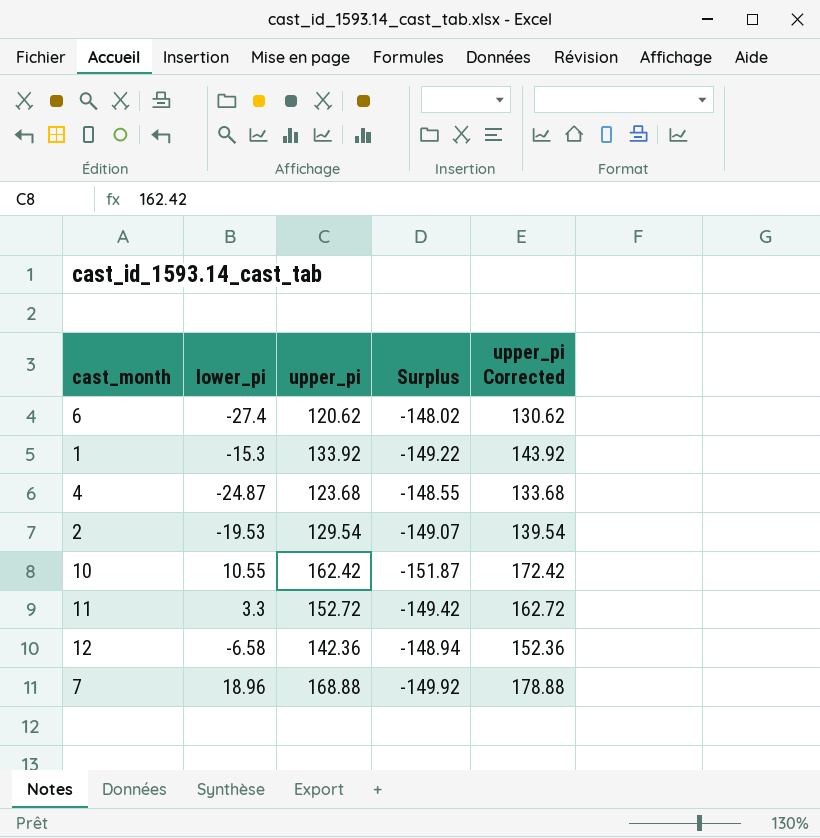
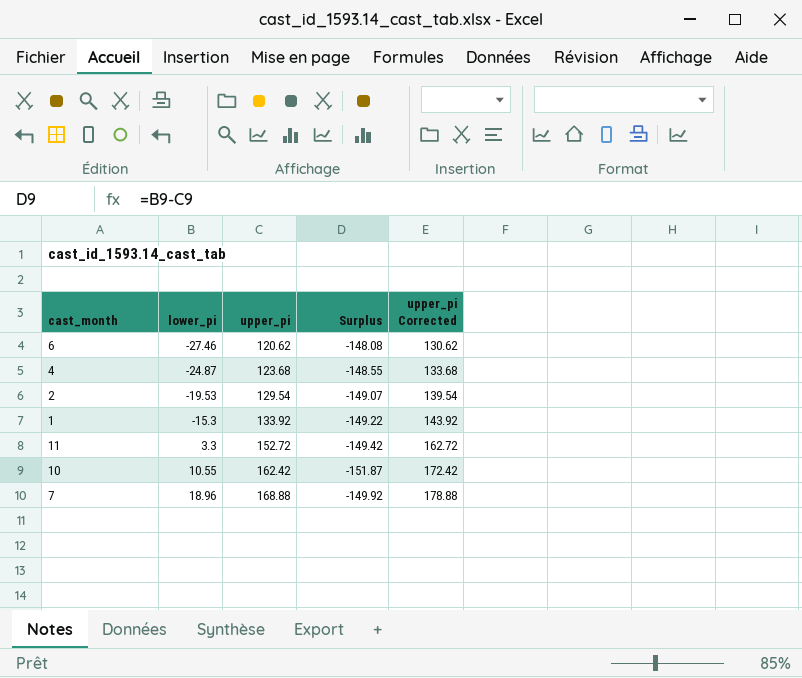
row order: none -> lower_pi ascending
row 12: -6.58 | 142.36 | -148.94 | 152.36 -> none
6 | lower_pi: -27.4 -> -27.46
6 | Surplus: -148.02 -> -148.08

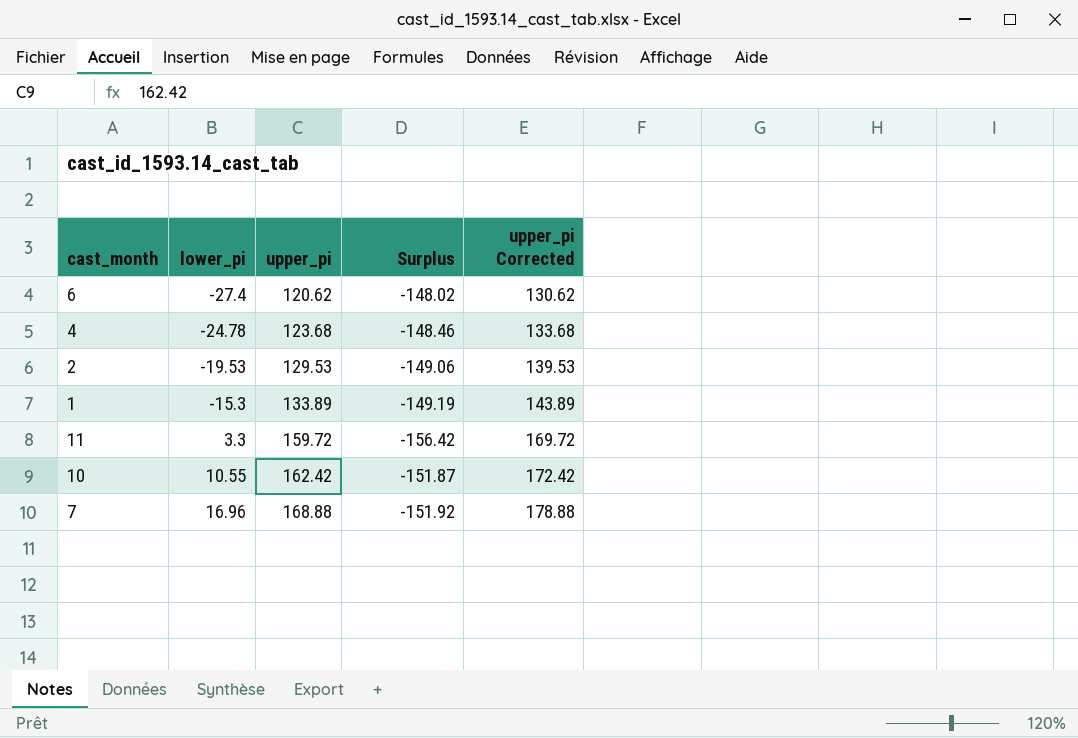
6 | lower_pi: -27.46 -> -27.4
6 | Surplus: -148.08 -> -148.02
4 | lower_pi: -24.87 -> -24.78
4 | Surplus: -148.55 -> -148.46
2 | upper_pi: 129.54 -> 129.53
2 | Surplus: -149.07 -> -149.06
2 | upper_pi Corrected: 139.54 -> 139.53
1 | upper_pi: 133.92 -> 133.89
1 | Surplus: -149.22 -> -149.19
1 | upper_pi Corrected: 143.92 -> 143.89
11 | upper_pi: 152.72 -> 159.72
11 | Surplus: -149.42 -> -156.42
11 | upper_pi Corrected: 162.72 -> 169.72
7 | lower_pi: 18.96 -> 16.96
7 | Surplus: -149.92 -> -151.92

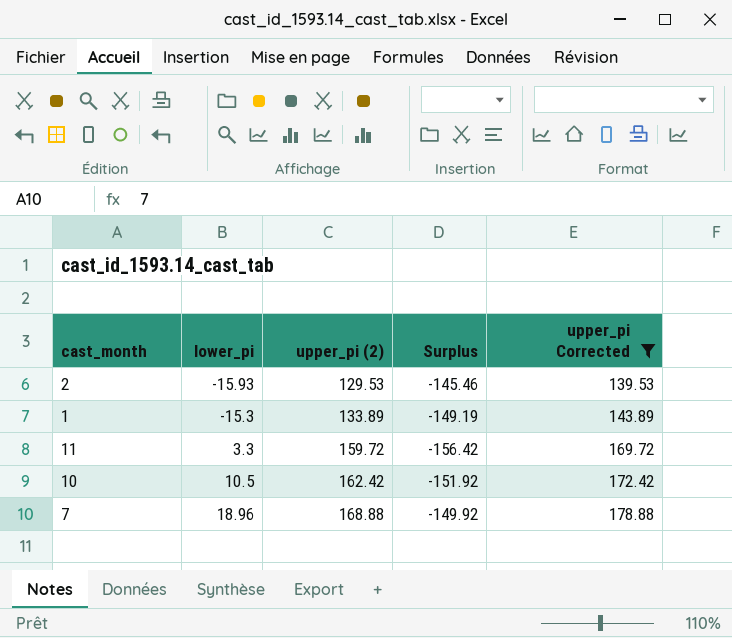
filter: none -> upper_pi Corrected >= 139.53
column name: upper_pi -> upper_pi (2)
2 | lower_pi: -19.53 -> -15.93
2 | Surplus: -149.06 -> -145.46
10 | lower_pi: 10.55 -> 10.5
10 | Surplus: -151.87 -> -151.92
7 | lower_pi: 16.96 -> 18.96
7 | Surplus: -151.92 -> -149.92

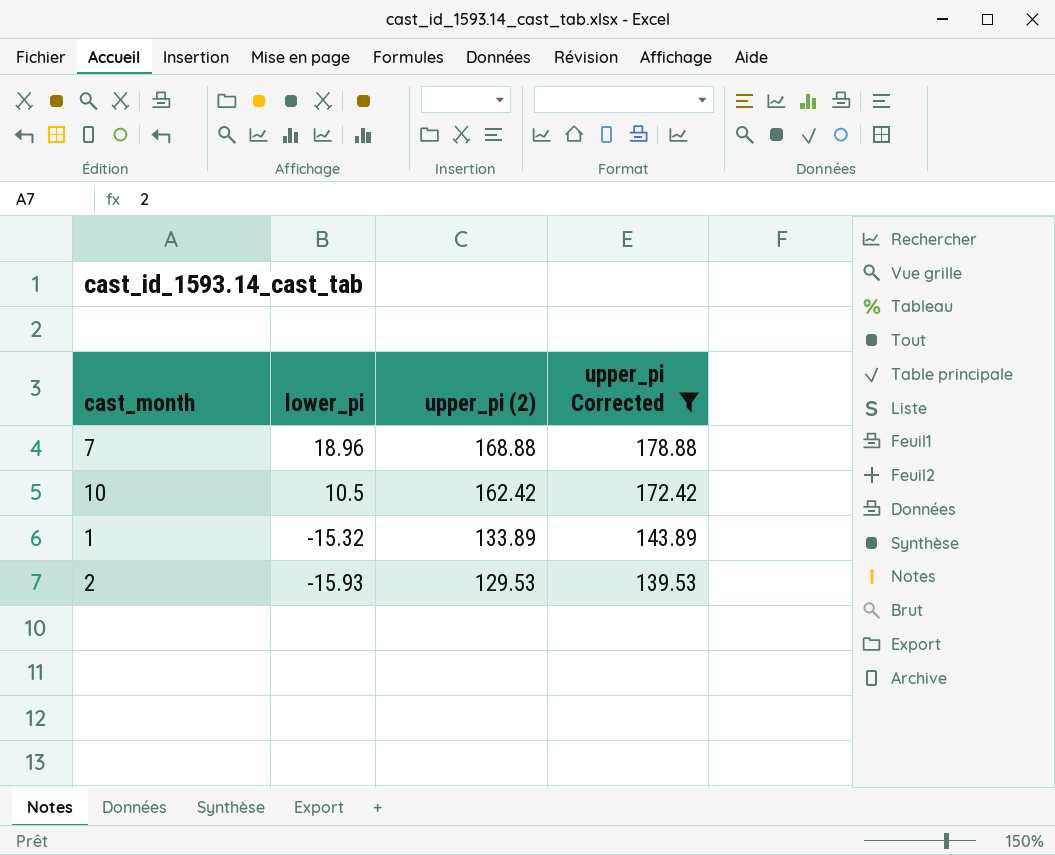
row order: lower_pi ascending -> lower_pi descending
column Surplus | formula: [lower_pi] - [upper_pi (2)] -> none
row 11: 3.3 | 159.72 | -156.42 | 169.72 -> none
1 | lower_pi: -15.3 -> -15.32

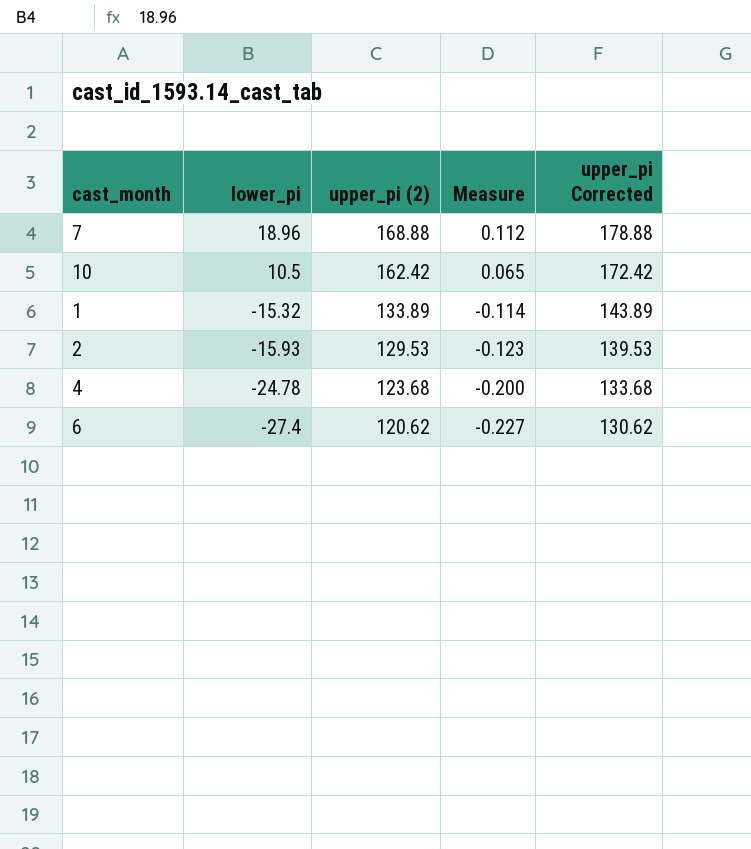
filter: upper_pi Corrected >= 139.53 -> none
column Measure | formula: none -> [lower_pi] / [upper_pi (2)]

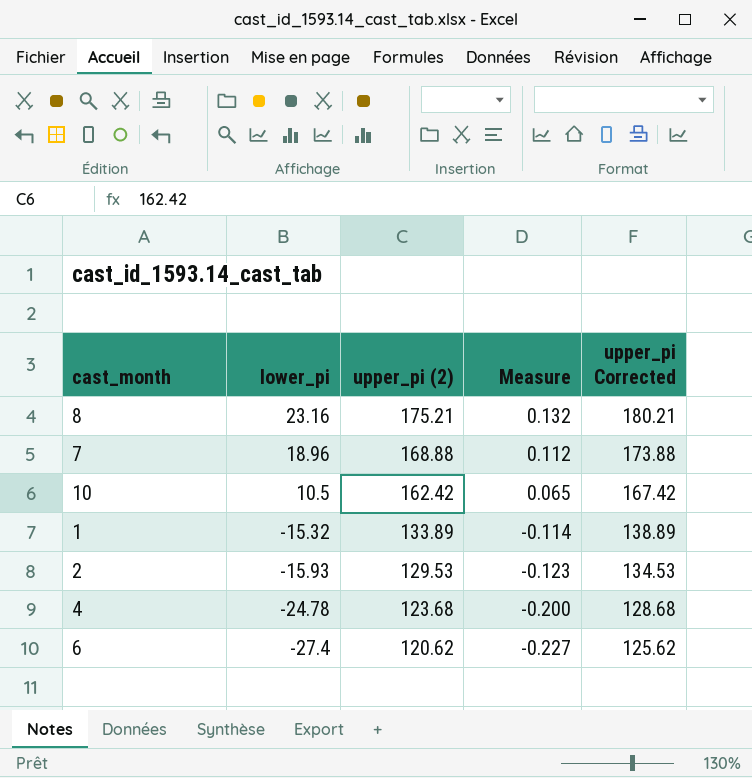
column upper_pi Corrected | formula: [upper_pi (2)] + 10 -> [upper_pi (2)] + 5
row 8: none -> 23.16 | 175.21 | 0.132 | 180.21

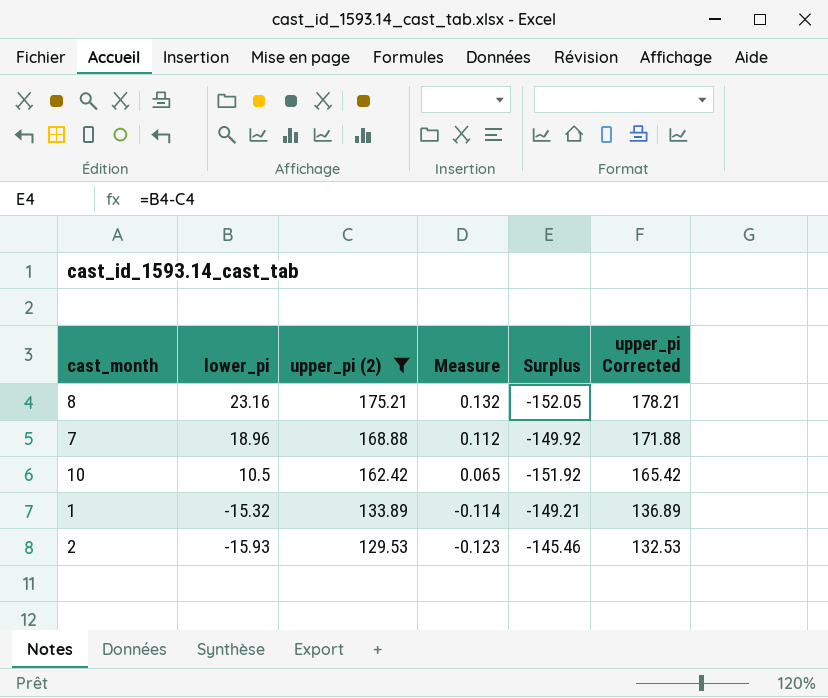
filter: none -> upper_pi (2) >= 129.53
column Surplus | formula: none -> [lower_pi] - [upper_pi (2)]
column upper_pi Corrected | formula: [upper_pi (2)] + 5 -> [upper_pi (2)] + 3

